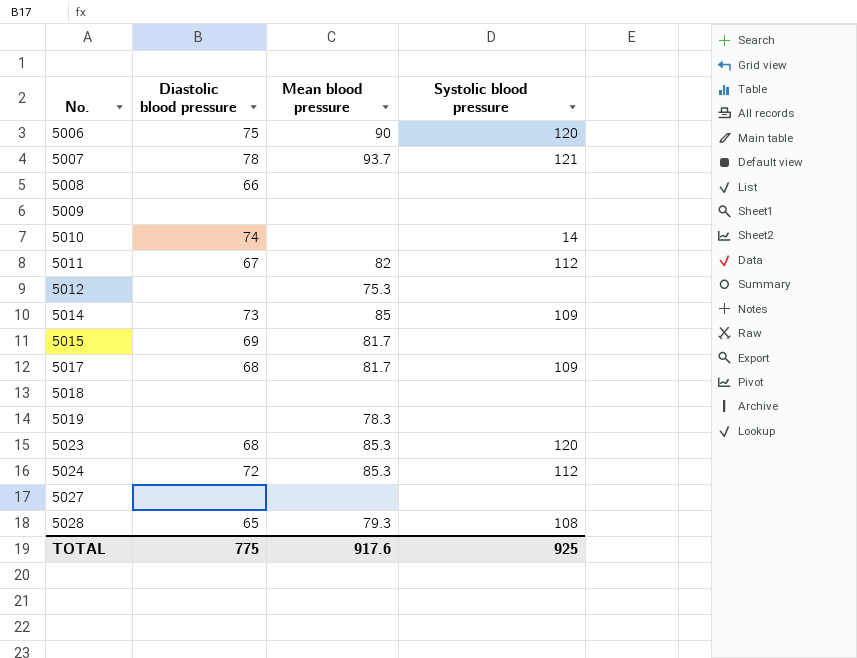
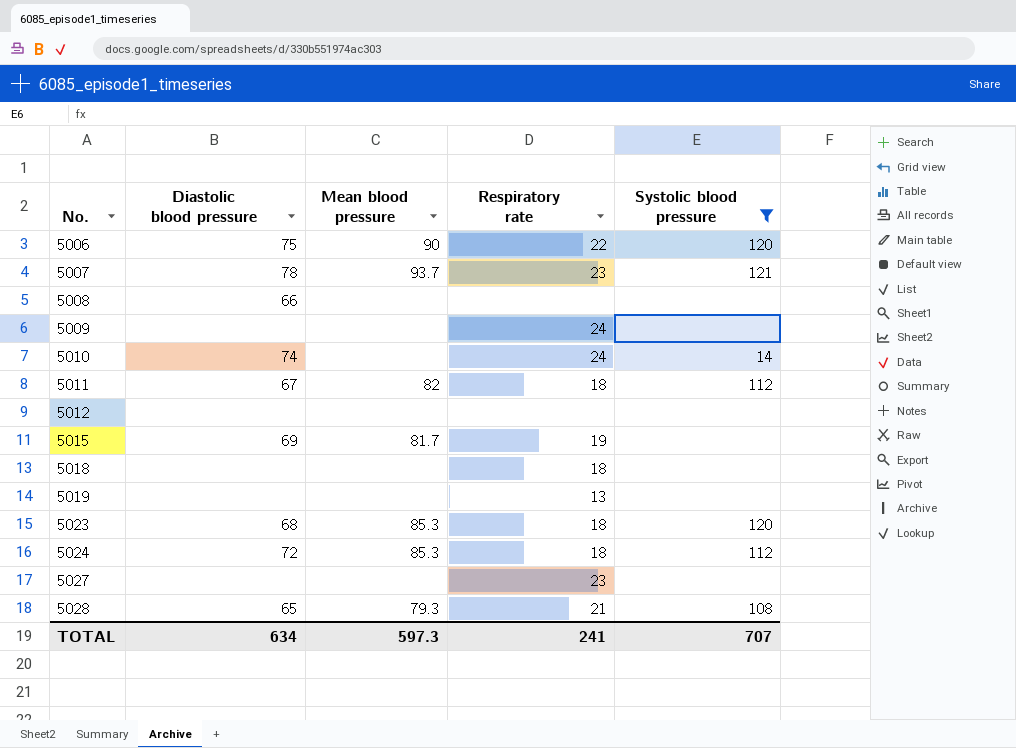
filter: none -> Systolic blood pressure != 109
column Respiratory rate | position: none -> 4
5012 | Mean blood pressure: 75.3 -> none
5019 | Mean blood pressure: 78.3 -> none
TOTAL | Diastolic blood pressure: 775 -> 634
TOTAL | Mean blood pressure: 917.6 -> 597.3
TOTAL | Systolic blood pressure: 925 -> 707

